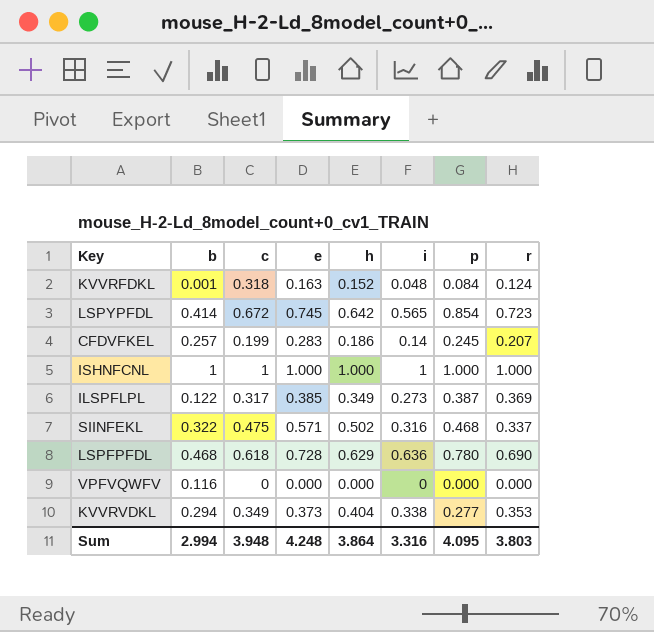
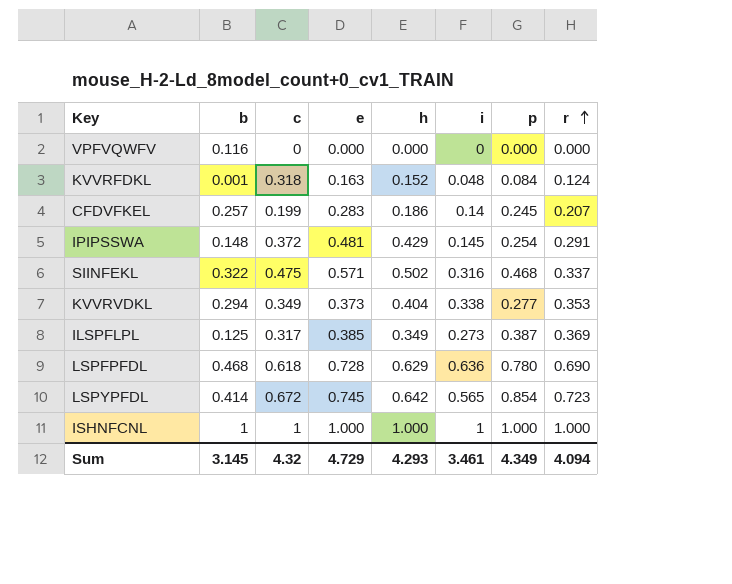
row order: none -> r ascending
row IPIPSSWA: none -> 0.148 | 0.372 | 0.481 | 0.429 | 0.145 | 0.254 | 0.291
ILSPFLPL | b: 0.122 -> 0.125
Sum | b: 2.994 -> 3.145
Sum | c: 3.948 -> 4.32
Sum | e: 4.248 -> 4.729
Sum | h: 3.864 -> 4.293
Sum | i: 3.316 -> 3.461
Sum | p: 4.095 -> 4.349
Sum | r: 3.803 -> 4.094

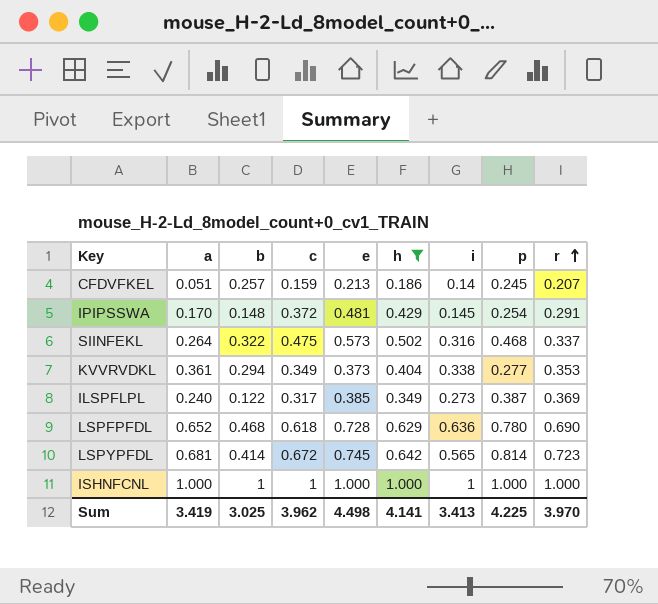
filter: none -> h >= 0.186
column a | position: none -> 2
CFDVFKEL | c: 0.199 -> 0.159
CFDVFKEL | e: 0.283 -> 0.213
SIINFEKL | e: 0.571 -> 0.573
ILSPFLPL | b: 0.125 -> 0.122
LSPYPFDL | p: 0.854 -> 0.814
Sum | b: 3.145 -> 3.025
Sum | c: 4.32 -> 3.962
Sum | e: 4.729 -> 4.498
Sum | h: 4.293 -> 4.141
Sum | i: 3.461 -> 3.413
Sum | p: 4.349 -> 4.225
Sum | r: 4.094 -> 3.970

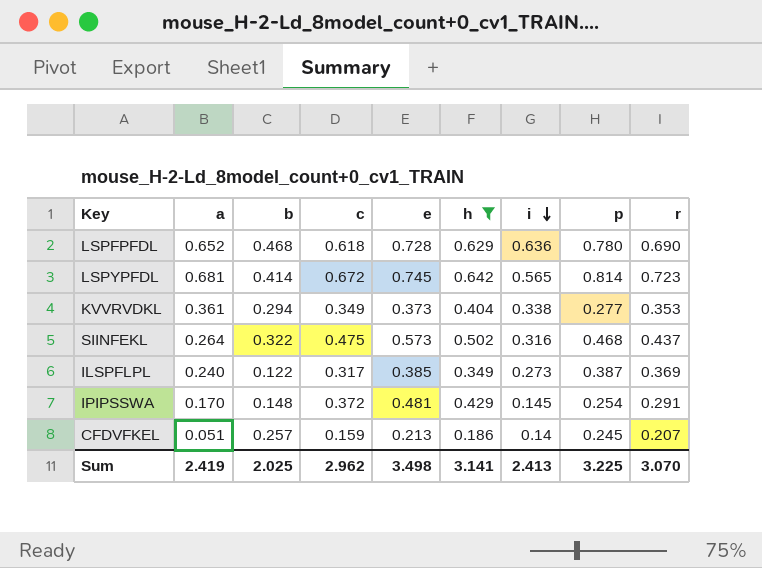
row order: r ascending -> i descending
row ISHNFCNL: 1.000 | 1 | 1 | 1.000 | 1.000 | 1 | 1.000 | 1.000 -> none
SIINFEKL | r: 0.337 -> 0.437
Sum | a: 3.419 -> 2.419
Sum | b: 3.025 -> 2.025
Sum | c: 3.962 -> 2.962
Sum | e: 4.498 -> 3.498
Sum | h: 4.141 -> 3.141
Sum | i: 3.413 -> 2.413
Sum | p: 4.225 -> 3.225
Sum | r: 3.970 -> 3.070

